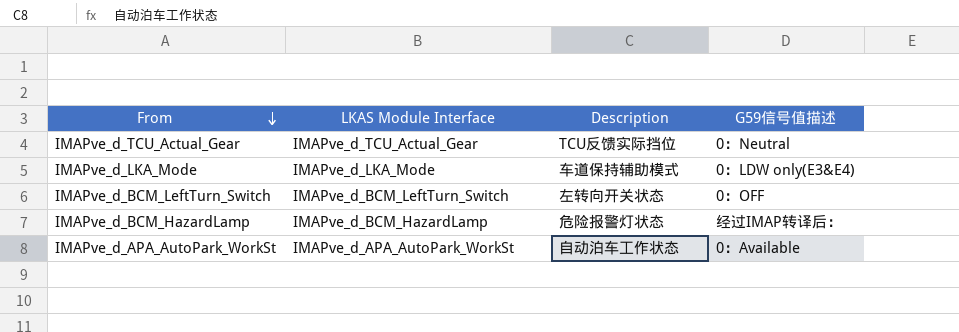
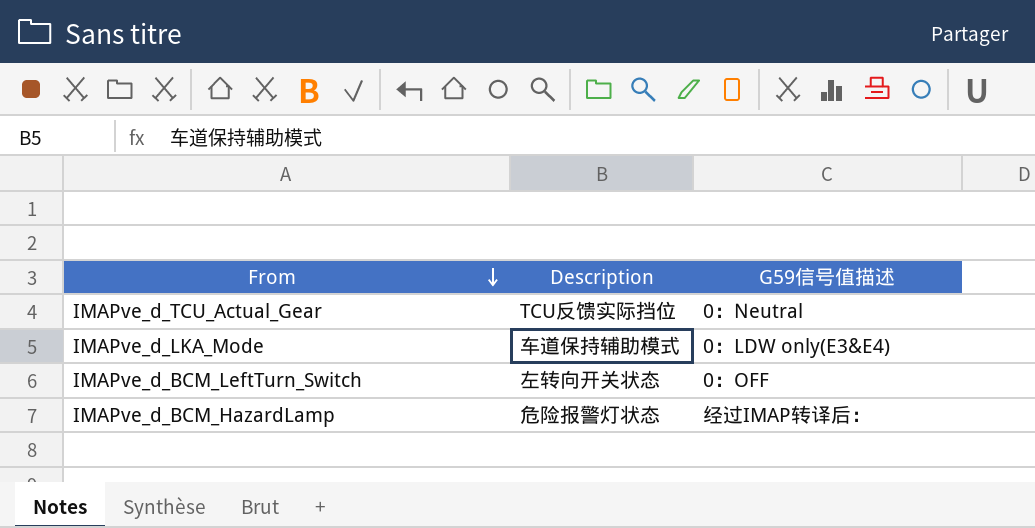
column LKAS Module Interface | position: 2 -> none
row IMAPve_d_APA_AutoPark_WorkSt: IMAPve_d_APA_AutoPark_WorkSt | 自动泊车工作状态 | 0：Available -> none

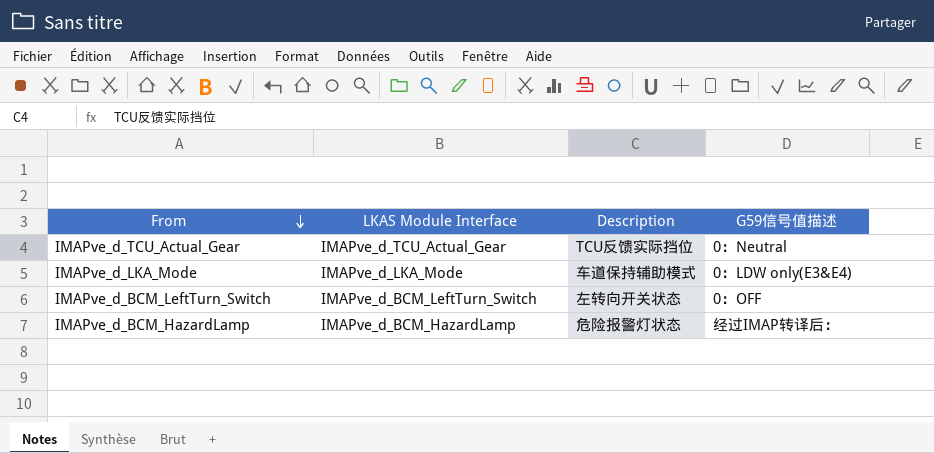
column LKAS Module Interface | position: none -> 2

